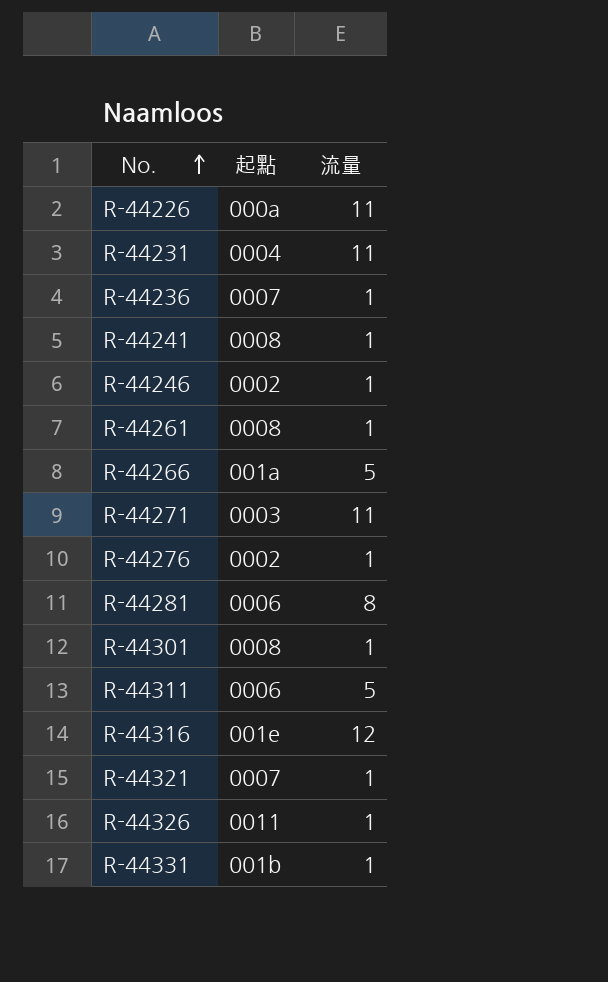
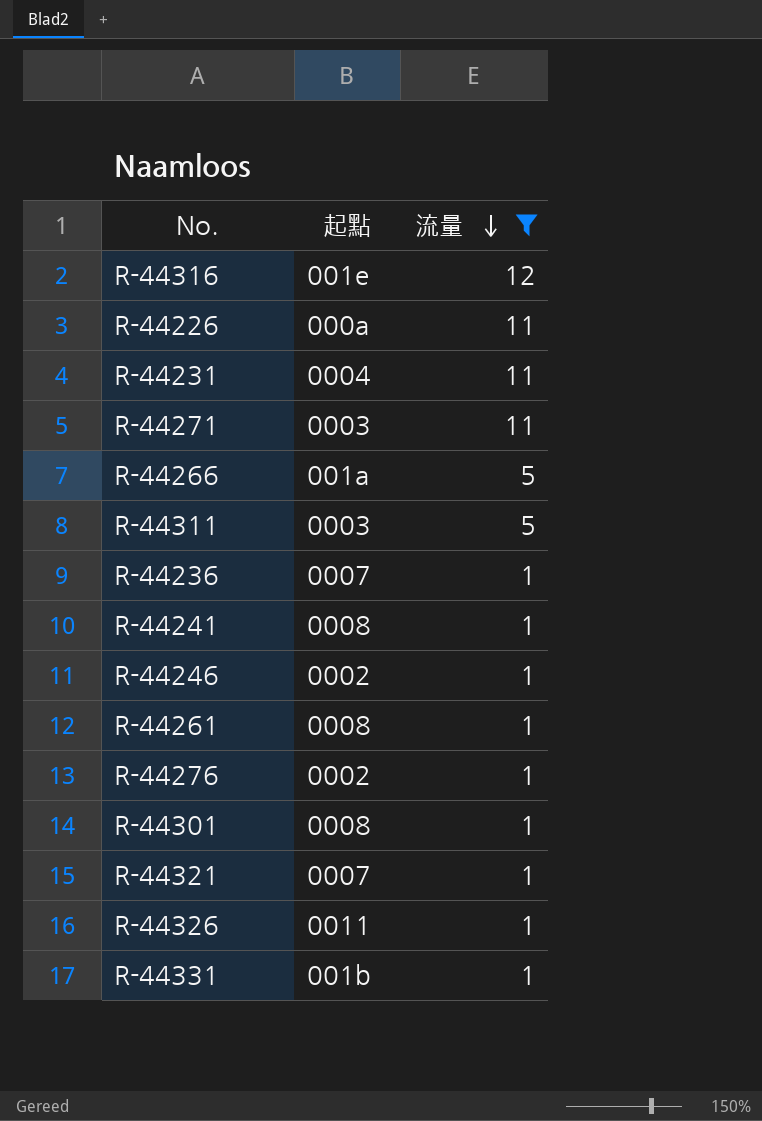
filter: none -> 流量 != 8
row order: No. ascending -> 流量 descending
R-44311 | 起點: 0006 -> 0003

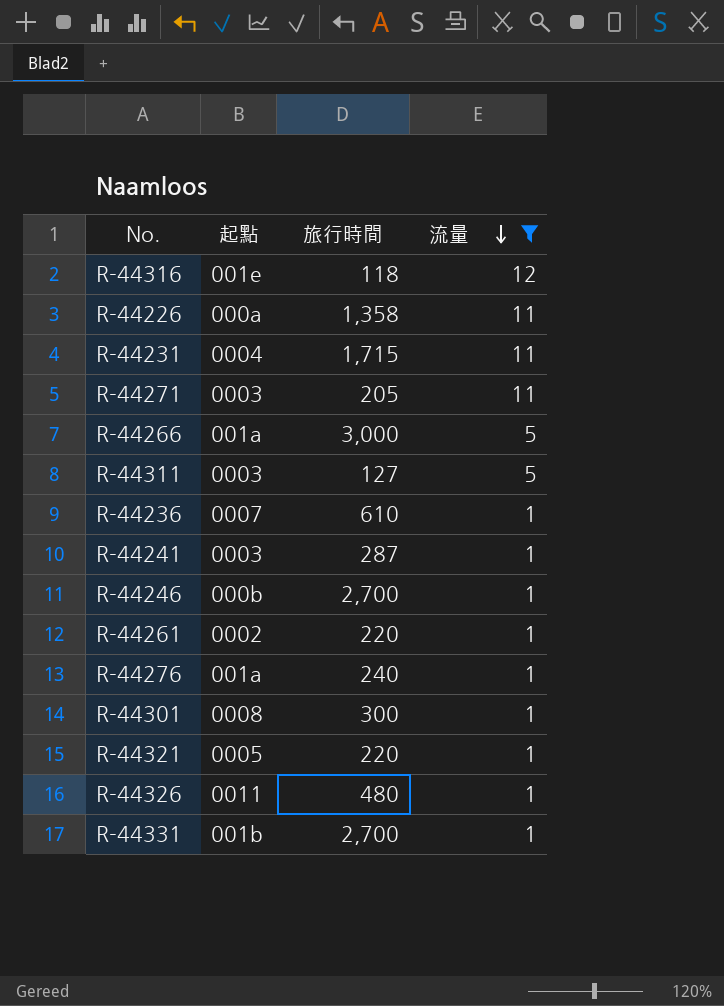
column 旅行時間 | position: none -> 3
R-44241 | 起點: 0008 -> 0003
R-44246 | 起點: 0002 -> 000b
R-44261 | 起點: 0008 -> 0002
R-44276 | 起點: 0002 -> 001a
R-44321 | 起點: 0007 -> 0005

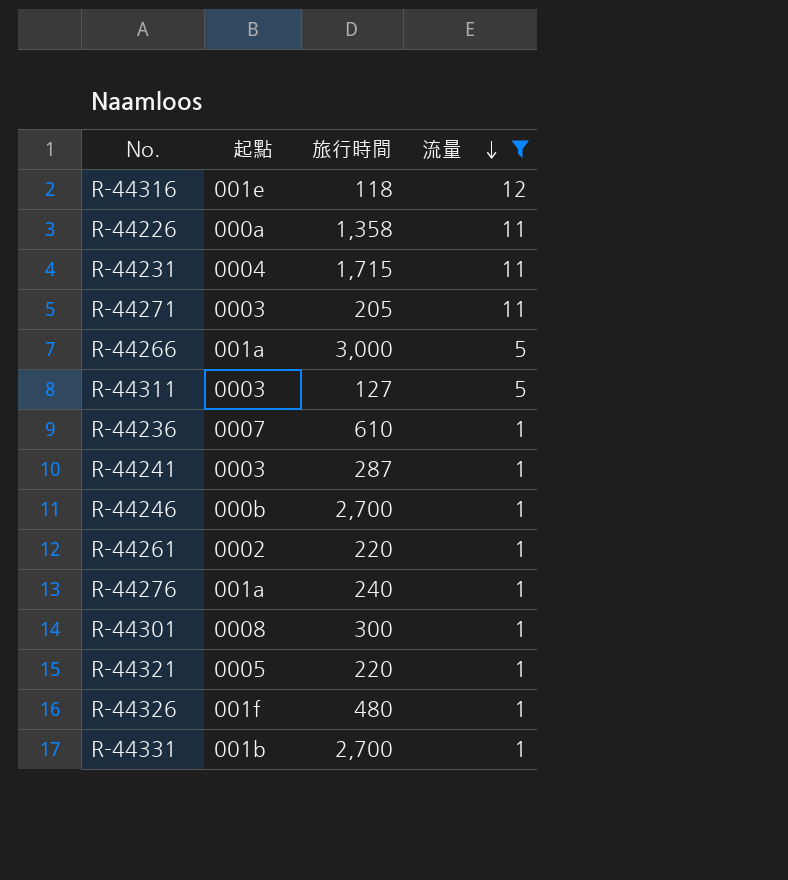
R-44326 | 起點: 0011 -> 001f

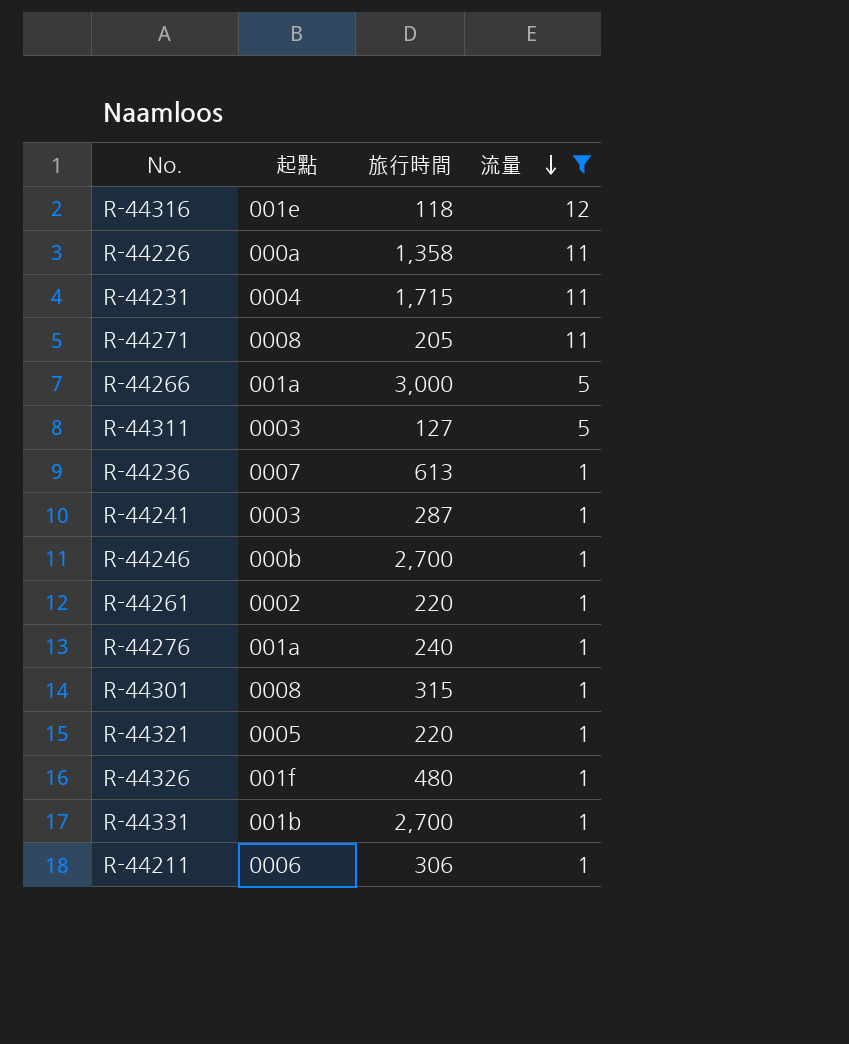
R-44271 | 起點: 0003 -> 0008
R-44236 | 旅行時間: 610 -> 613
R-44301 | 旅行時間: 300 -> 315
row R-44211: none -> 0006 | 306 | 1

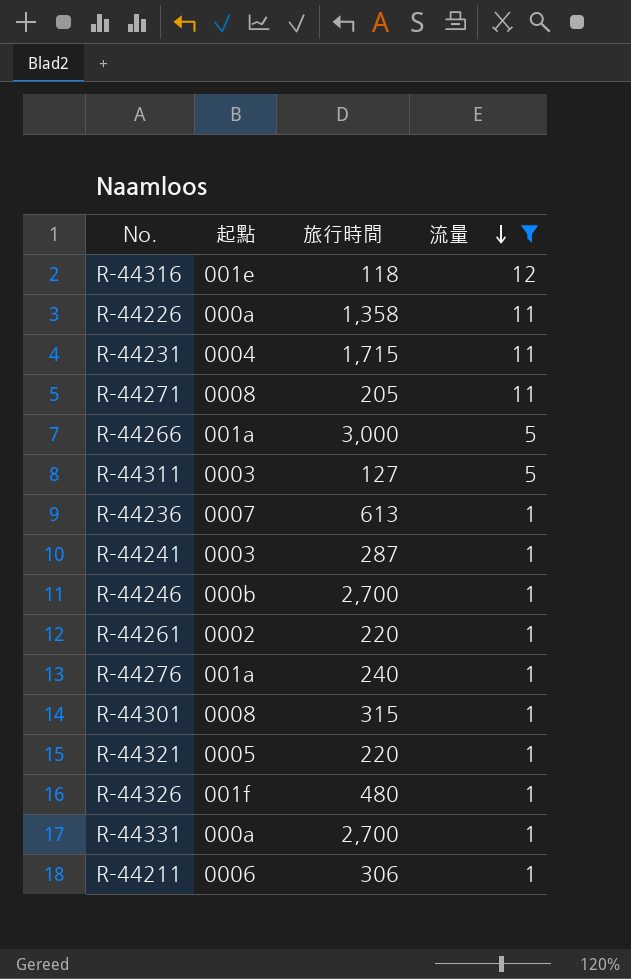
R-44331 | 起點: 001b -> 000a

